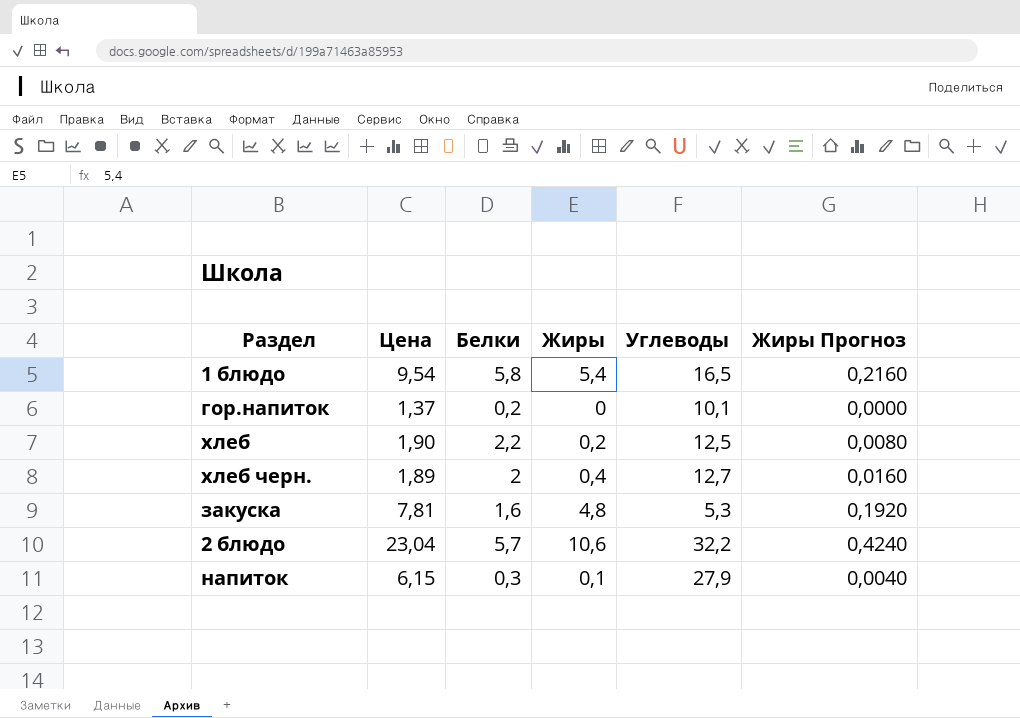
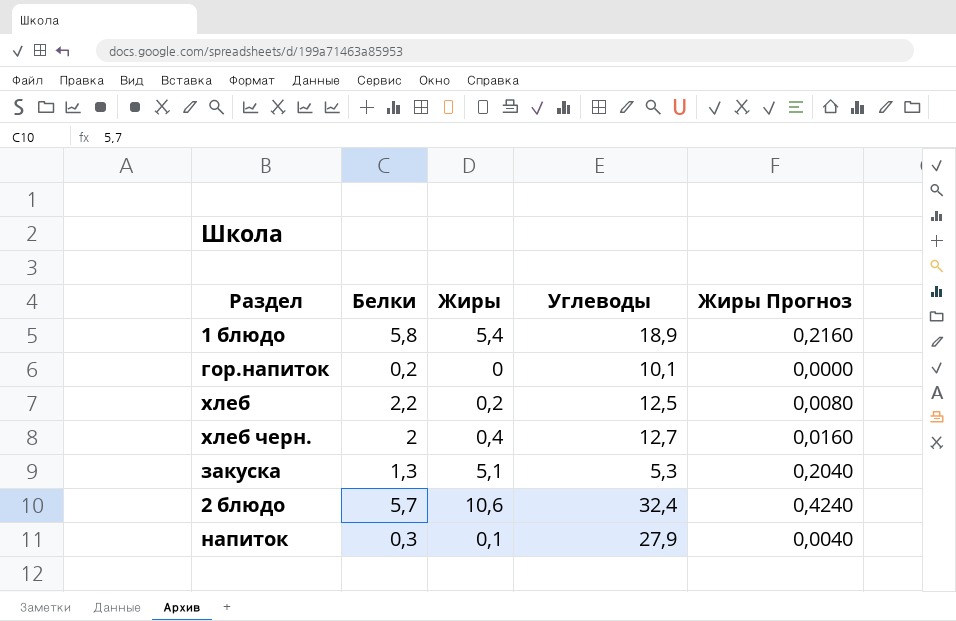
column Цена | position: 2 -> none
1 блюдо | Углеводы: 16,5 -> 18,9
закуска | Белки: 1,6 -> 1,3
закуска | Жиры: 4,8 -> 5,1
закуска | Жиры Прогноз: 0,1920 -> 0,2040
2 блюдо | Углеводы: 32,2 -> 32,4

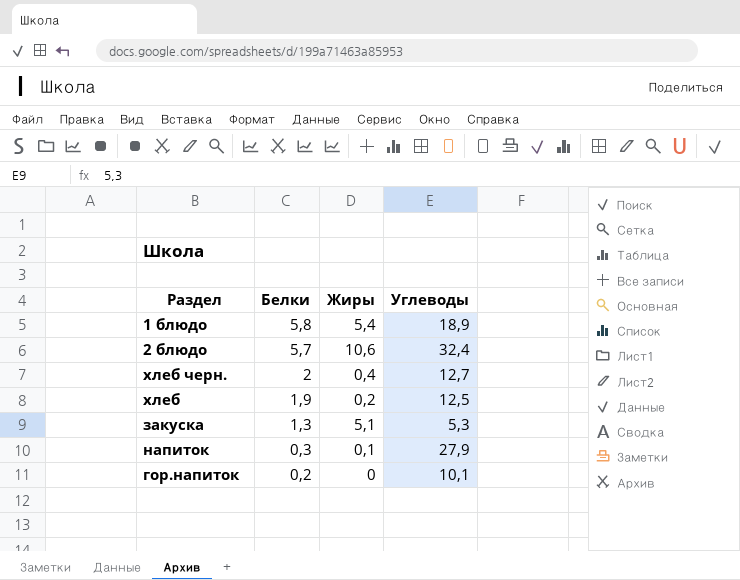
row order: none -> Белки descending
column Жиры Прогноз | formula: [Жиры] * 0,04 -> none
хлеб | Белки: 2,2 -> 1,9

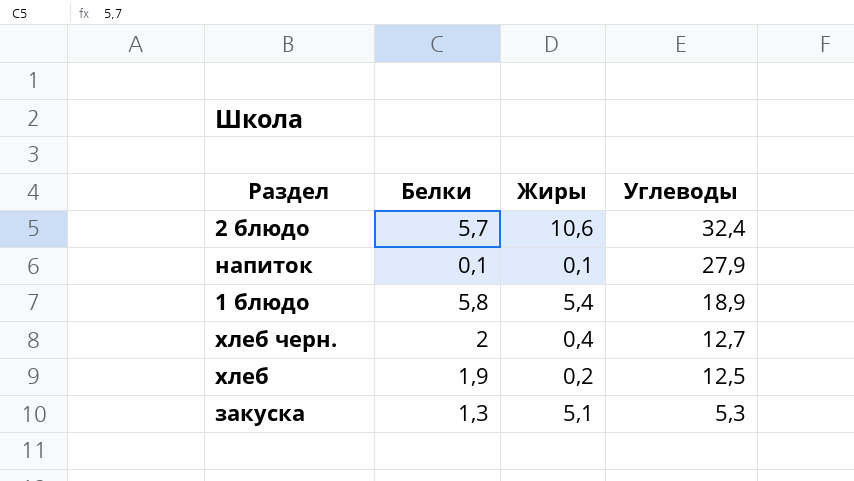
row order: Белки descending -> Углеводы descending
row гор.напиток: 0,2 | 0 | 10,1 -> none
напиток | Белки: 0,3 -> 0,1

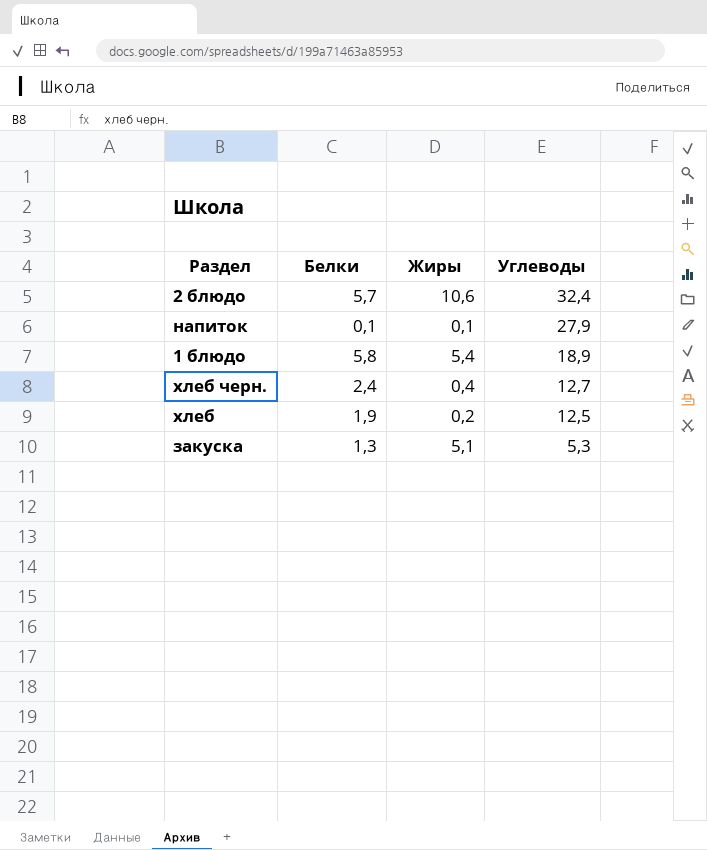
хлеб черн. | Белки: 2 -> 2,4

